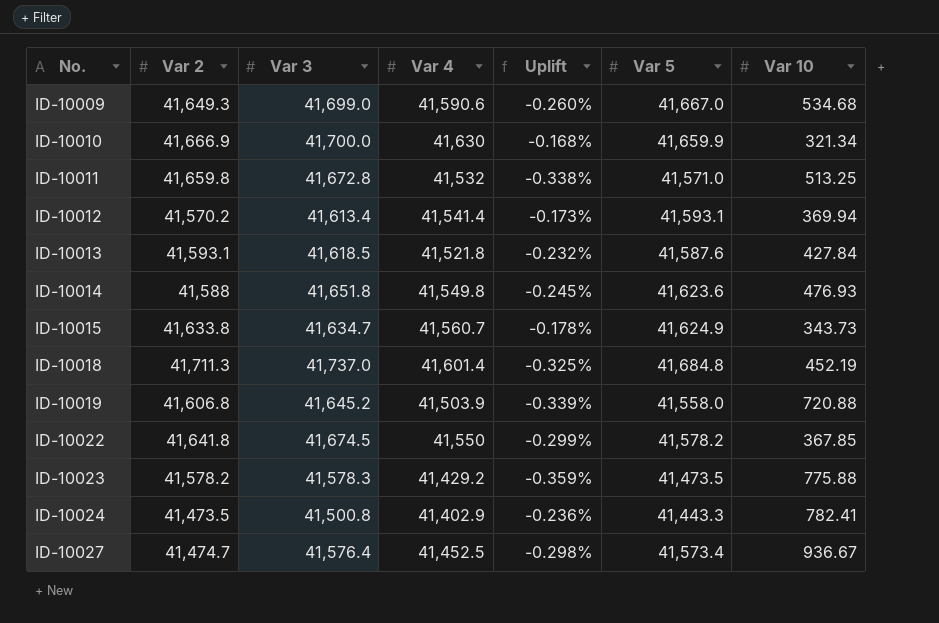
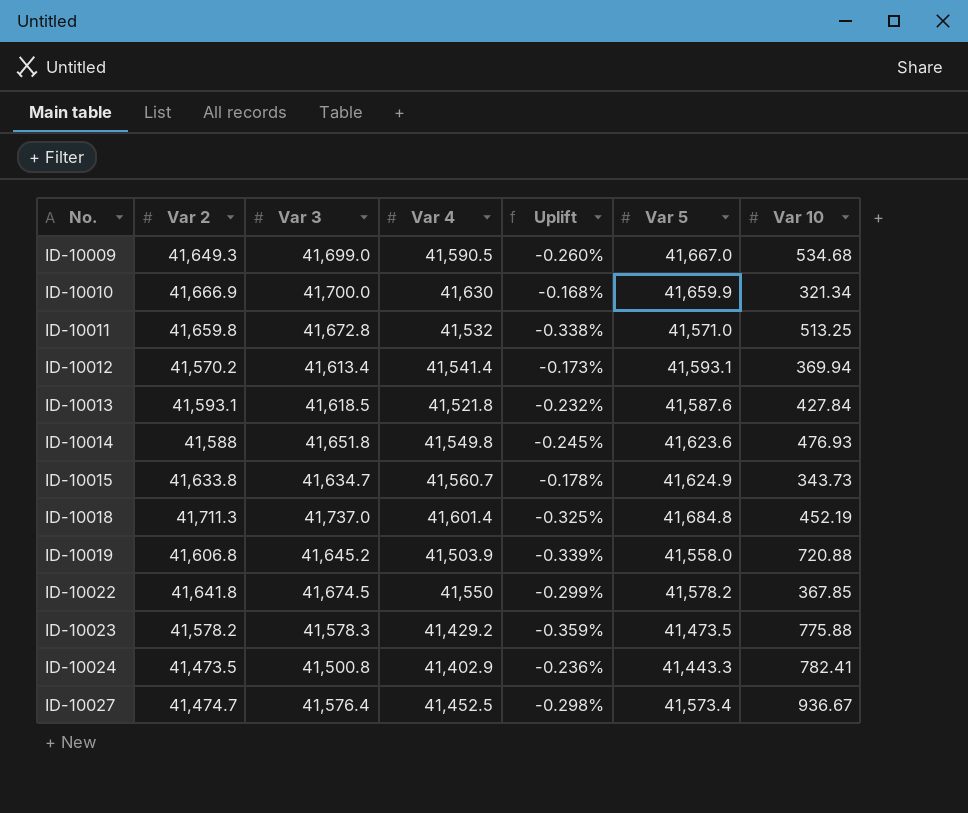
ID-10009 | Var 4: 41,590.6 -> 41,590.5

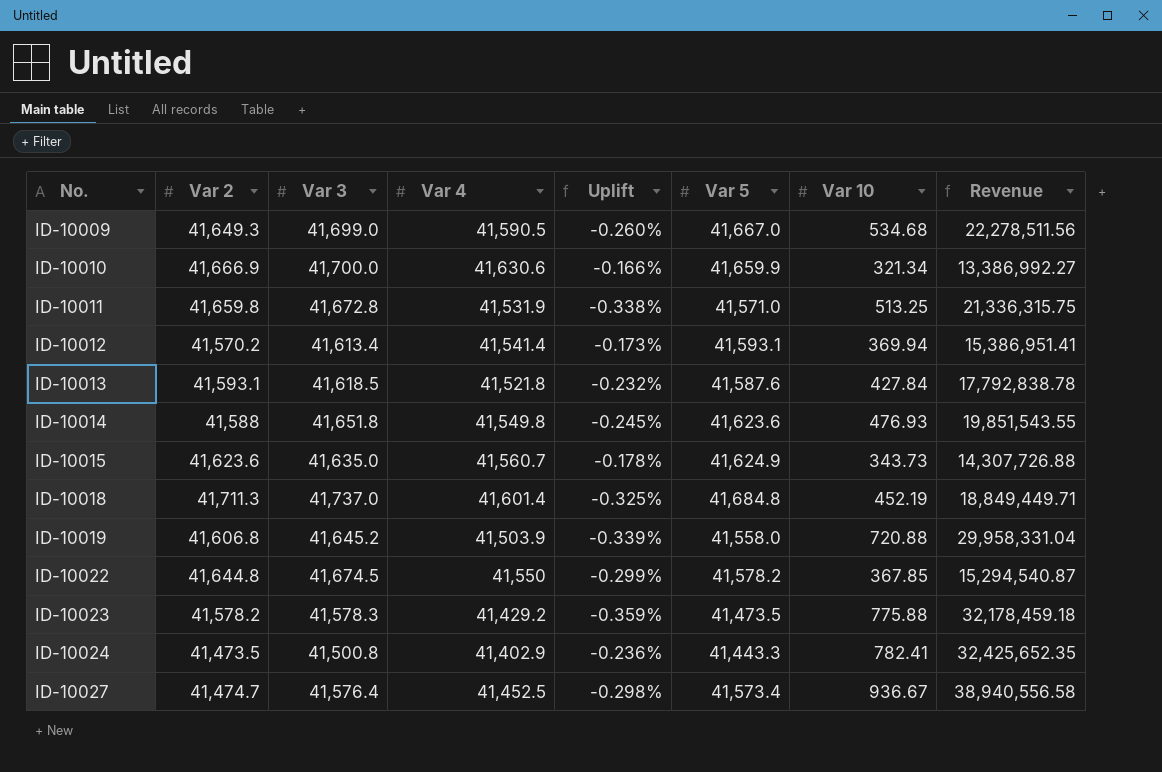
column Revenue | formula: none -> [Var 5] * [Var 10]
ID-10010 | Var 4: 41,630 -> 41,630.6
ID-10010 | Uplift: -0.168% -> -0.166%
ID-10011 | Var 4: 41,532 -> 41,531.9
ID-10015 | Var 2: 41,633.8 -> 41,623.6
ID-10015 | Var 3: 41,634.7 -> 41,635.0
ID-10022 | Var 2: 41,641.8 -> 41,644.8

